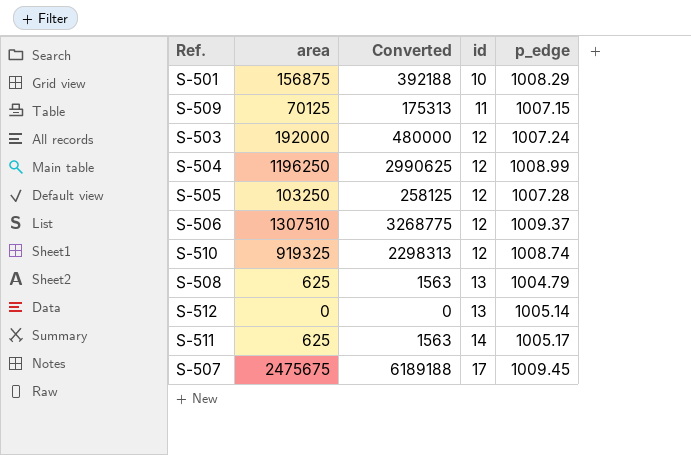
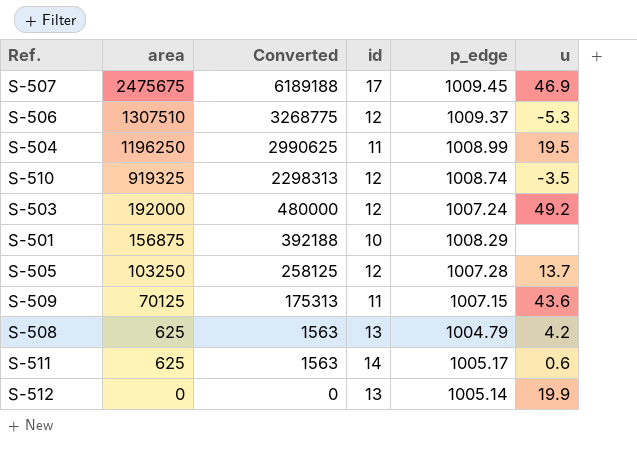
row order: id ascending -> area descending
column u | position: none -> 6
S-504 | id: 12 -> 11

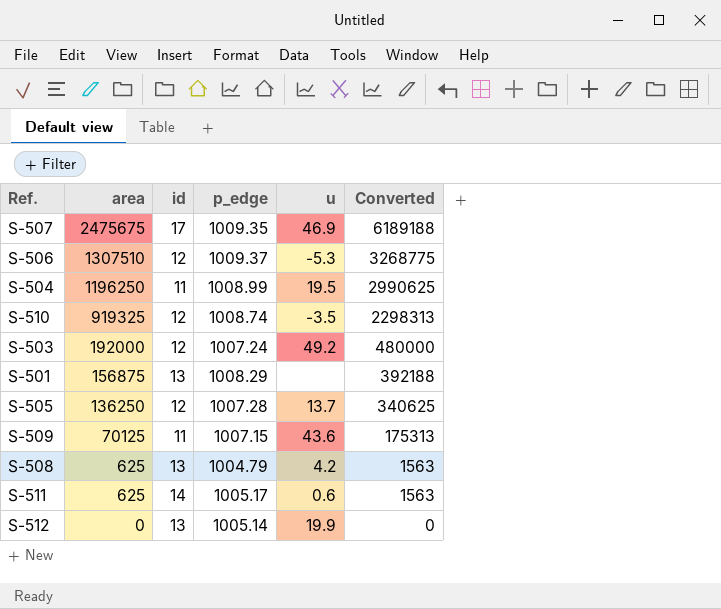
column Converted | position: 3 -> 6
S-507 | p_edge: 1009.45 -> 1009.35
S-501 | id: 10 -> 13
S-505 | area: 103250 -> 136250
S-505 | Converted: 258125 -> 340625

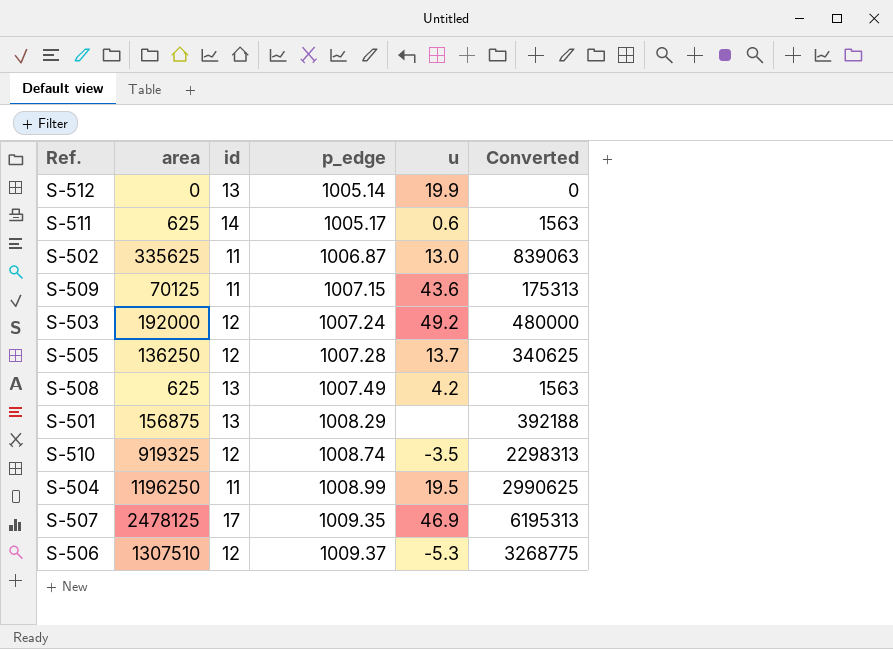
row order: area descending -> p_edge ascending
row S-502: none -> 335625 | 11 | 1006.87 | 13.0 | 839063
S-508 | p_edge: 1004.79 -> 1007.49
S-507 | area: 2475675 -> 2478125
S-507 | Converted: 6189188 -> 6195313

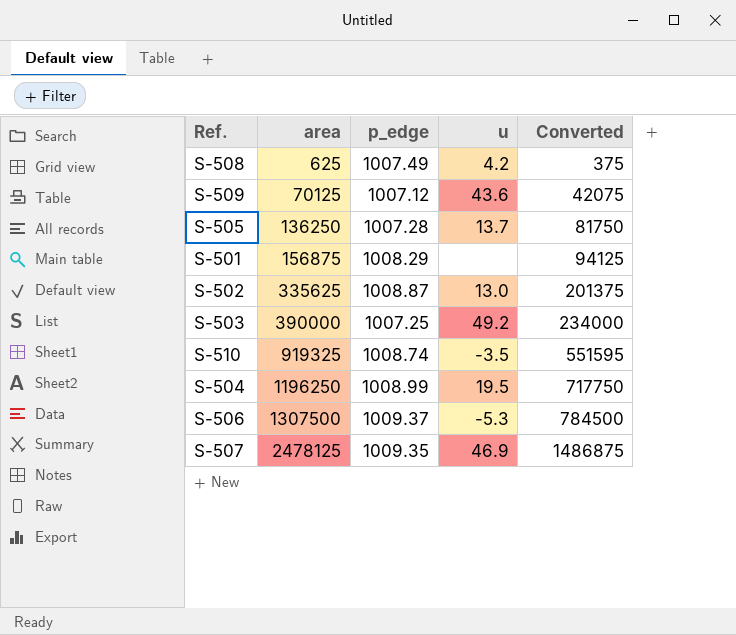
row order: p_edge ascending -> area ascending
column id | position: 3 -> none
column Converted | formula: [area] * 2.5 -> [area] * 0.6
row S-512: 0 | 13 | 1005.14 | 19.9 | 0 -> none
row S-511: 625 | 14 | 1005.17 | 0.6 | 1563 -> none
S-509 | p_edge: 1007.15 -> 1007.12
S-502 | p_edge: 1006.87 -> 1008.87
S-503 | area: 192000 -> 390000
S-503 | p_edge: 1007.24 -> 1007.25
S-506 | area: 1307510 -> 1307500

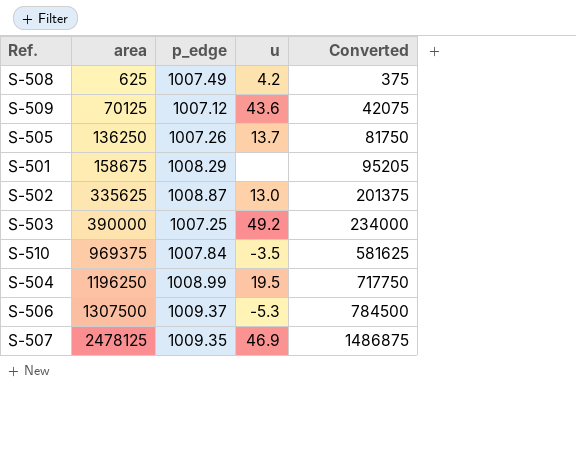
S-505 | p_edge: 1007.28 -> 1007.26
S-501 | area: 156875 -> 158675
S-501 | Converted: 94125 -> 95205
S-510 | area: 919325 -> 969375
S-510 | p_edge: 1008.74 -> 1007.84
S-510 | Converted: 551595 -> 581625

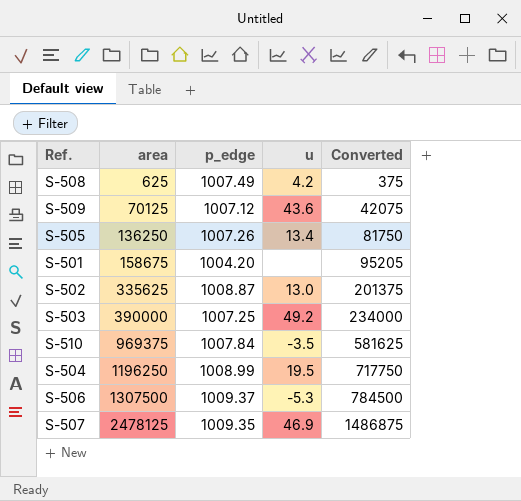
S-505 | u: 13.7 -> 13.4
S-501 | p_edge: 1008.29 -> 1004.20

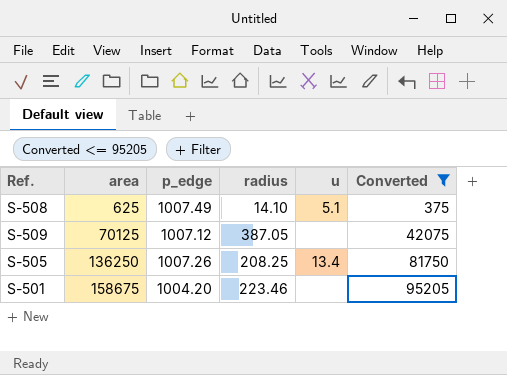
filter: none -> Converted <= 95205
column radius | position: none -> 4
S-508 | u: 4.2 -> 5.1
S-509 | u: 43.6 -> none

